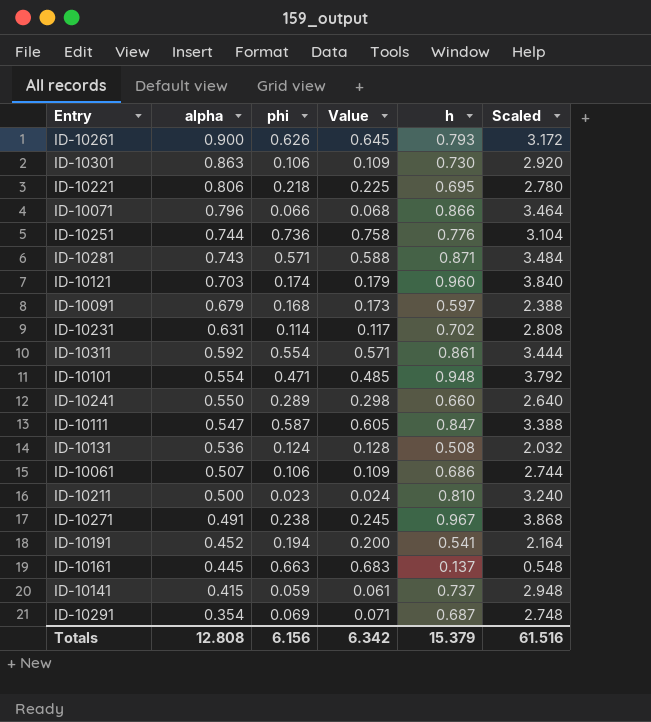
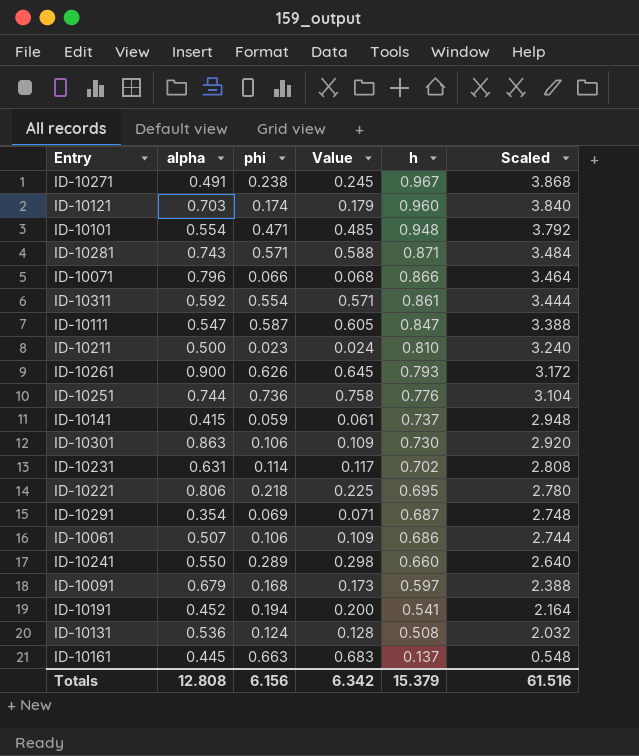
row order: alpha descending -> h descending

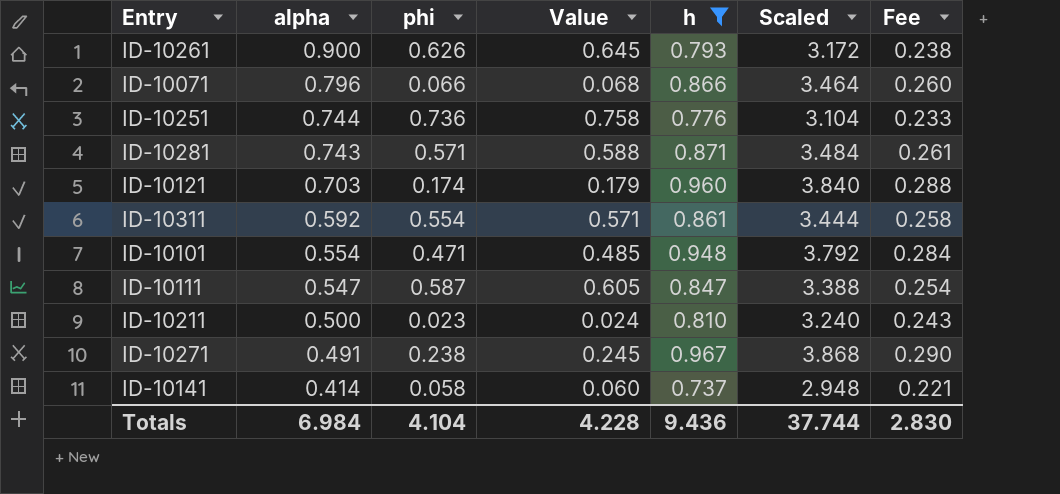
filter: none -> h >= 0.737
row order: h descending -> alpha descending
column Fee | formula: none -> [h] * 0.3
ID-10141 | alpha: 0.415 -> 0.414
ID-10141 | phi: 0.059 -> 0.058
ID-10141 | Value: 0.061 -> 0.060
Totals | alpha: 12.808 -> 6.984
Totals | phi: 6.156 -> 4.104
Totals | Value: 6.342 -> 4.228
Totals | h: 15.379 -> 9.436
Totals | Scaled: 61.516 -> 37.744

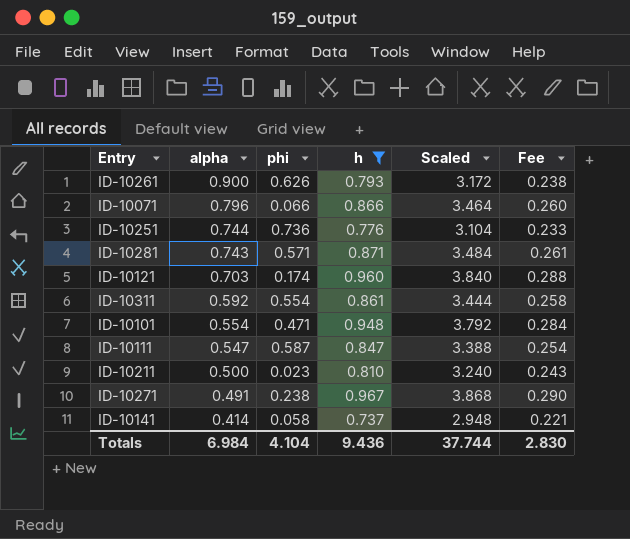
column Value | formula: [phi] * 1.03 -> none

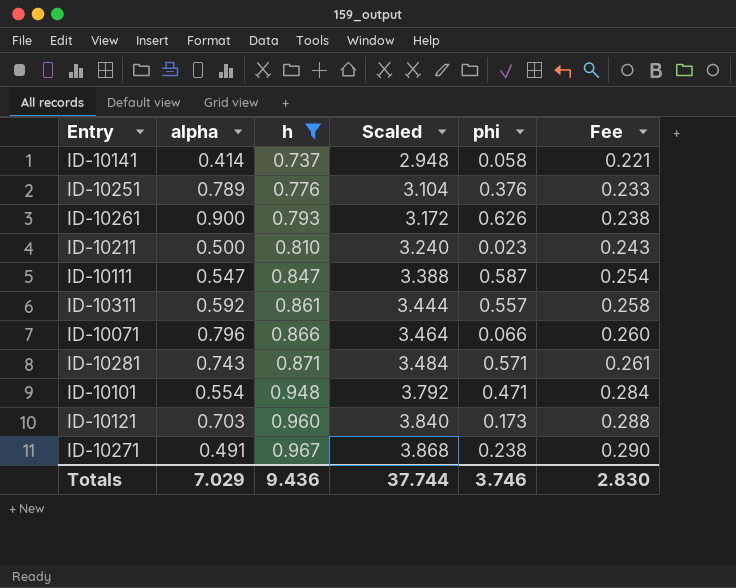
row order: alpha descending -> h ascending
column phi | position: 3 -> 5
ID-10251 | alpha: 0.744 -> 0.789
ID-10251 | phi: 0.736 -> 0.376
ID-10311 | phi: 0.554 -> 0.557
ID-10121 | phi: 0.174 -> 0.173
Totals | alpha: 6.984 -> 7.029
Totals | phi: 4.104 -> 3.746

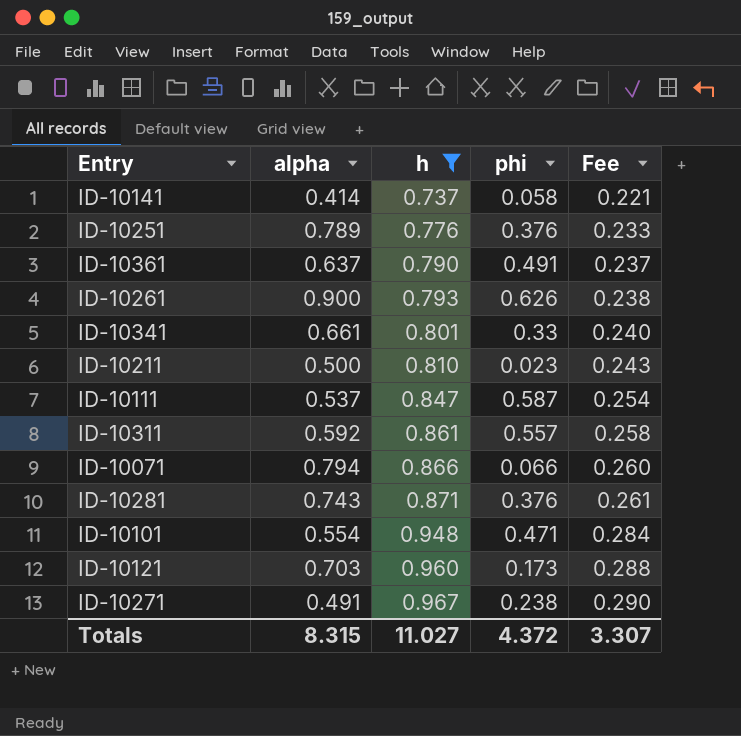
column Scaled | formula: [h] * 4 -> none
row ID-10361: none -> 0.637 | 0.790 | 0.491 | 0.237
row ID-10341: none -> 0.661 | 0.801 | 0.33 | 0.240
ID-10111 | alpha: 0.547 -> 0.537
ID-10071 | alpha: 0.796 -> 0.794
ID-10281 | phi: 0.571 -> 0.376
Totals | alpha: 7.029 -> 8.315
Totals | h: 9.436 -> 11.027
Totals | phi: 3.746 -> 4.372
Totals | Fee: 2.830 -> 3.307

